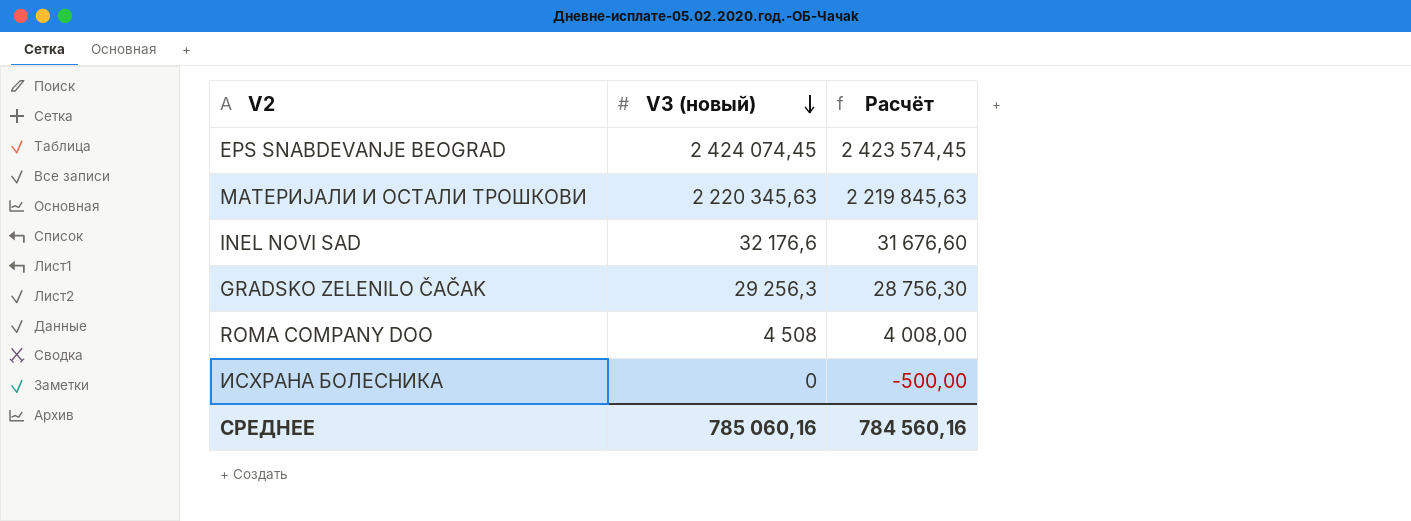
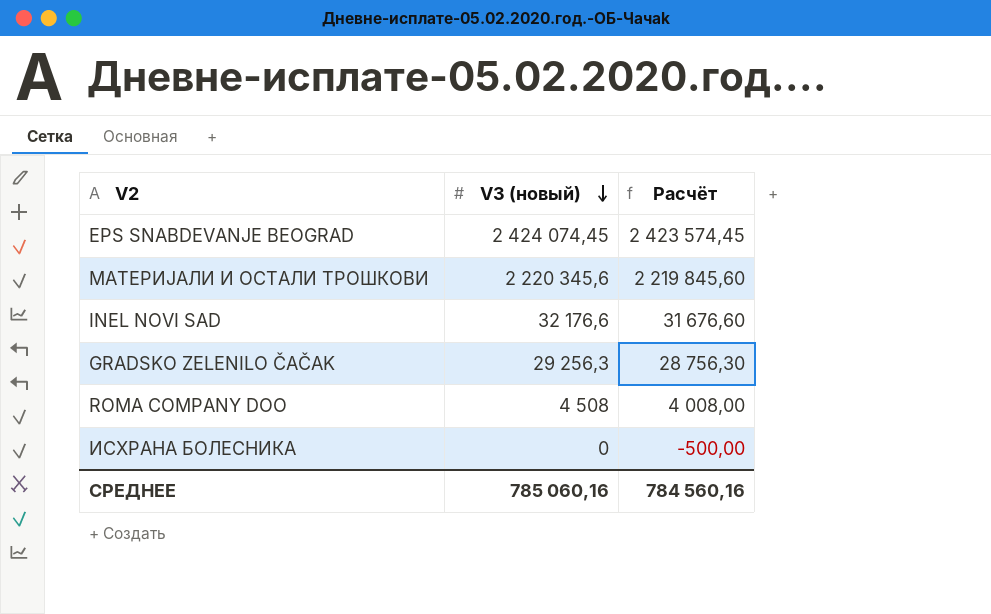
МАТЕРИЈАЛИ И ОСТАЛИ ТРОШКОВИ | V3 (новый): 2 220 345,63 -> 2 220 345,6
МАТЕРИЈАЛИ И ОСТАЛИ ТРОШКОВИ | Расчёт: 2 219 845,63 -> 2 219 845,60

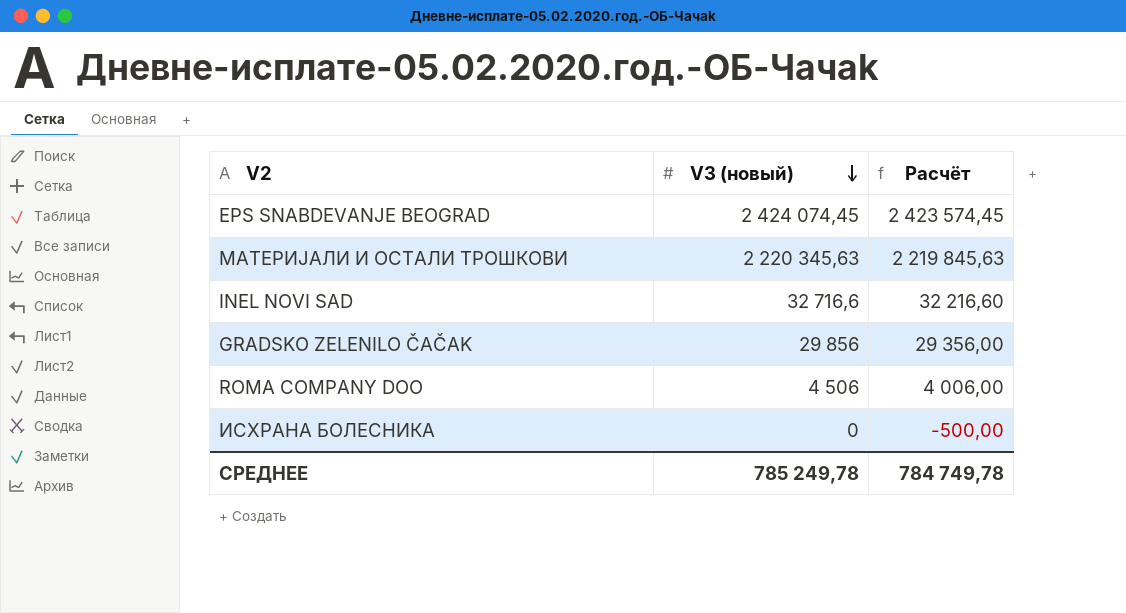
МАТЕРИЈАЛИ И ОСТАЛИ ТРОШКОВИ | V3 (новый): 2 220 345,6 -> 2 220 345,63
МАТЕРИЈАЛИ И ОСТАЛИ ТРОШКОВИ | Расчёт: 2 219 845,60 -> 2 219 845,63
INEL NOVI SAD | V3 (новый): 32 176,6 -> 32 716,6
INEL NOVI SAD | Расчёт: 31 676,60 -> 32 216,60
GRADSKO ZELENILO ČAČAK | V3 (новый): 29 256,3 -> 29 856
GRADSKO ZELENILO ČAČAK | Расчёт: 28 756,30 -> 29 356,00
ROMA COMPANY DOO | V3 (новый): 4 508 -> 4 506
ROMA COMPANY DOO | Расчёт: 4 008,00 -> 4 006,00
СРЕДНЕЕ | V3 (новый): 785 060,16 -> 785 249,78
СРЕДНЕЕ | Расчёт: 784 560,16 -> 784 749,78

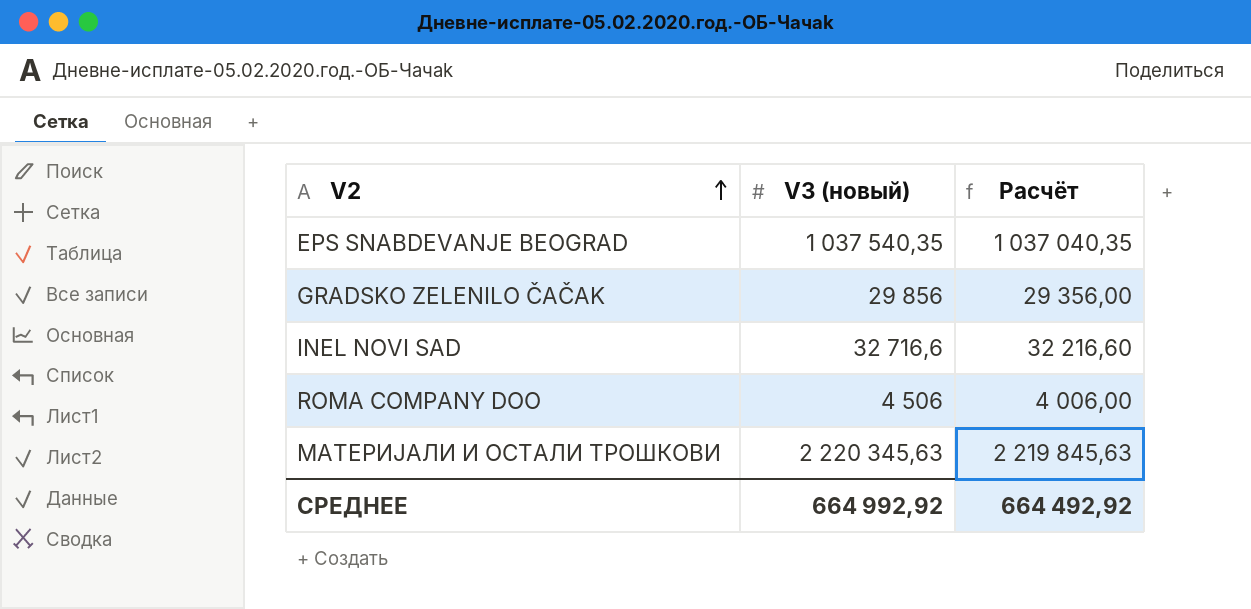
row order: V3 (новый) descending -> V2 ascending
row ИСХРАНА БОЛЕСНИКА: 0 | -500,00 -> none
EPS SNABDEVANJE BEOGRAD | V3 (новый): 2 424 074,45 -> 1 037 540,35
EPS SNABDEVANJE BEOGRAD | Расчёт: 2 423 574,45 -> 1 037 040,35
СРЕДНЕЕ | V3 (новый): 785 249,78 -> 664 992,92
СРЕДНЕЕ | Расчёт: 784 749,78 -> 664 492,92

